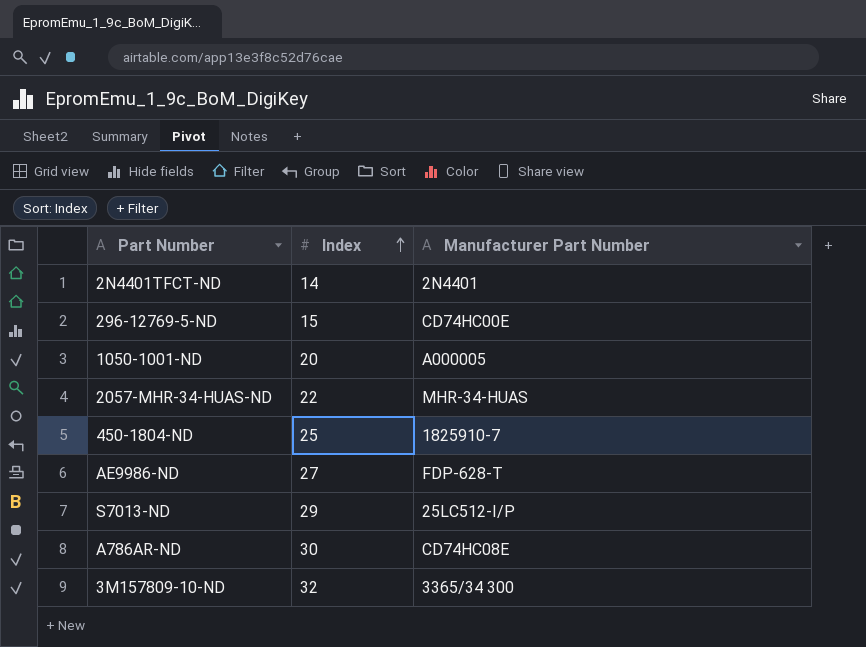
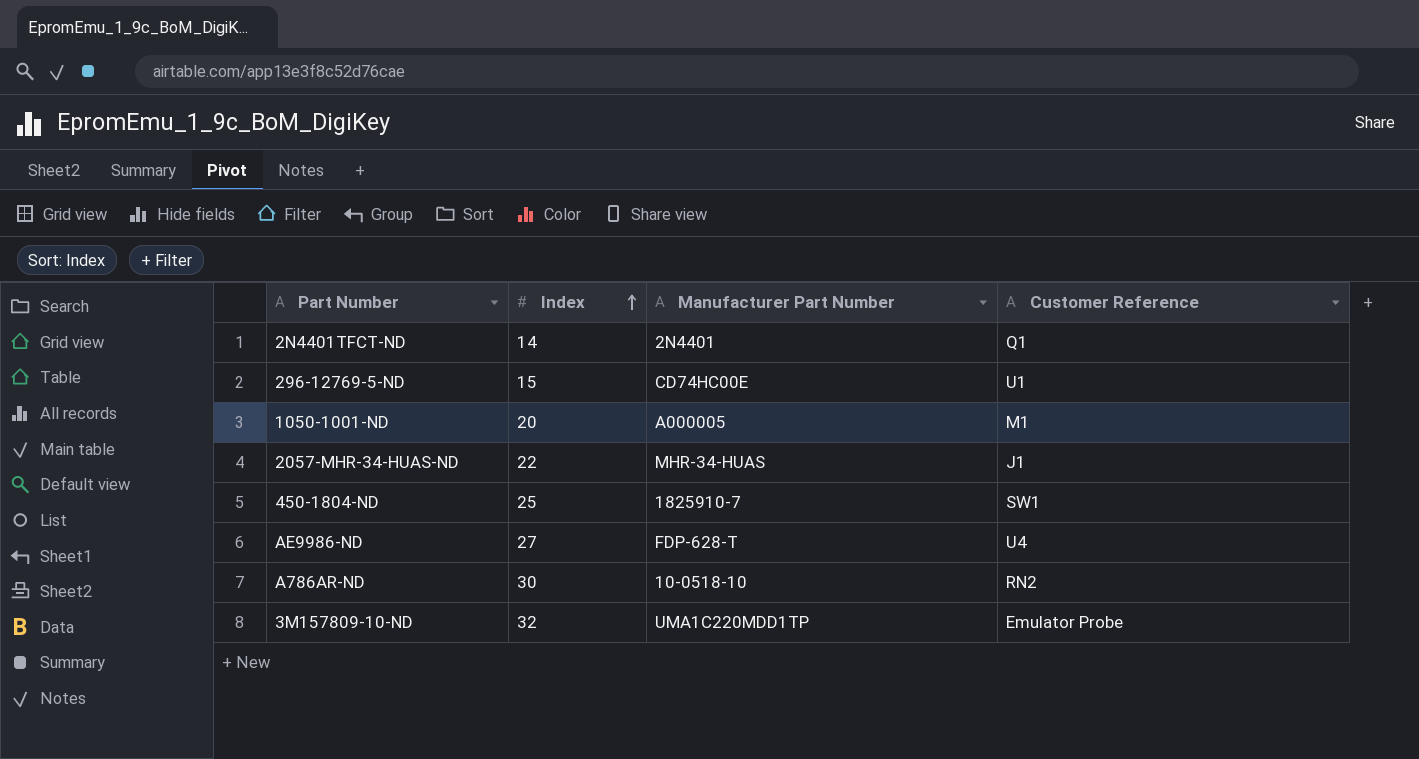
column Customer Reference | position: none -> 4
row S7013-ND: 29 | 25LC512-I/P -> none
A786AR-ND | Manufacturer Part Number: CD74HC08E -> 10-0518-10
3M157809-10-ND | Manufacturer Part Number: 3365/34 300 -> UMA1C220MDD1TP

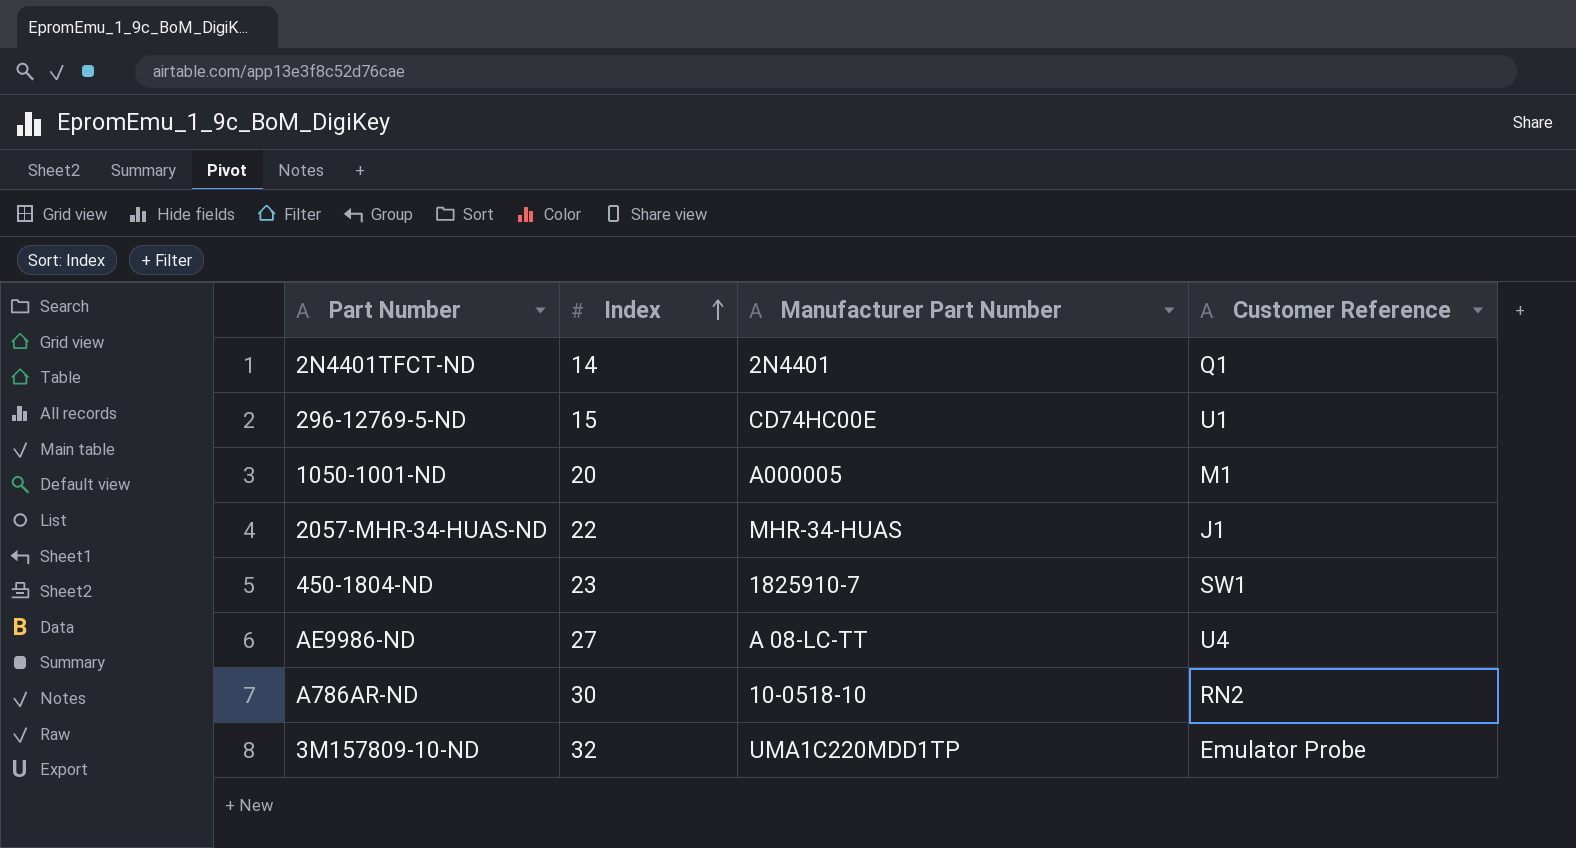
450-1804-ND | Index: 25 -> 23
AE9986-ND | Manufacturer Part Number: FDP-628-T -> A 08-LC-TT

